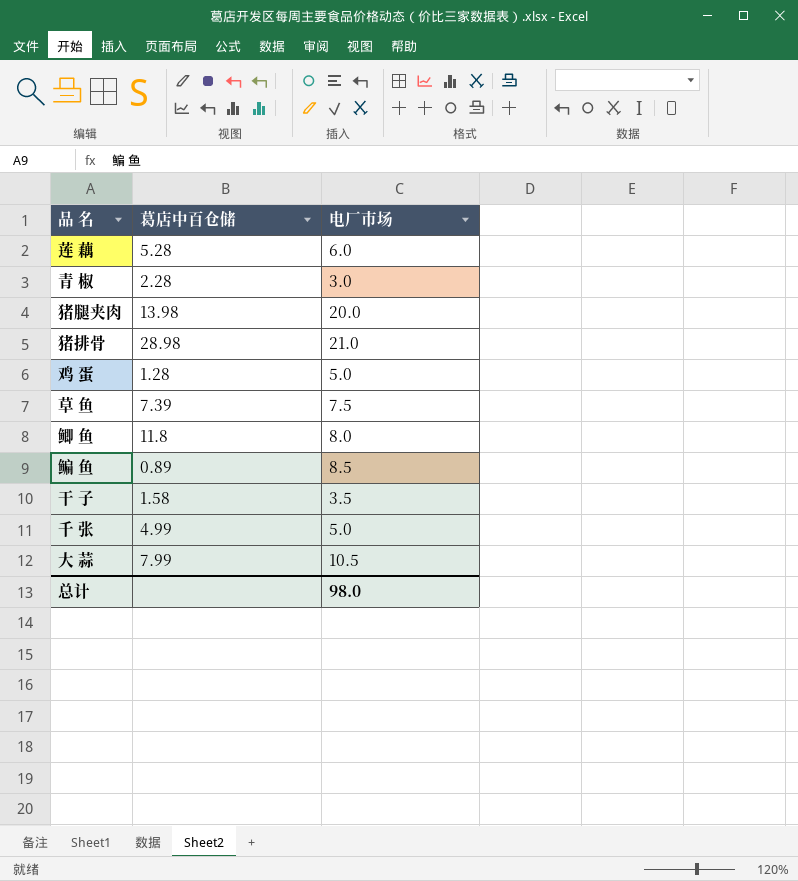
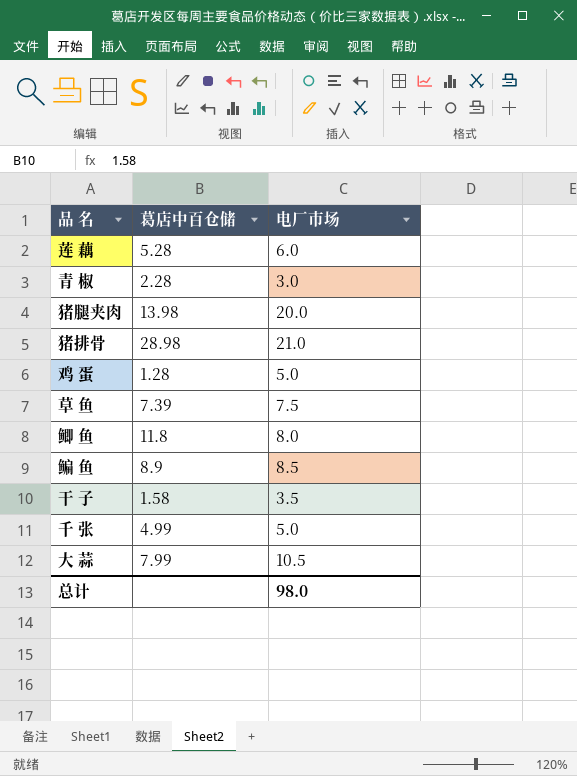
鳊 鱼 | 葛店中百仓储: 0.89 -> 8.9

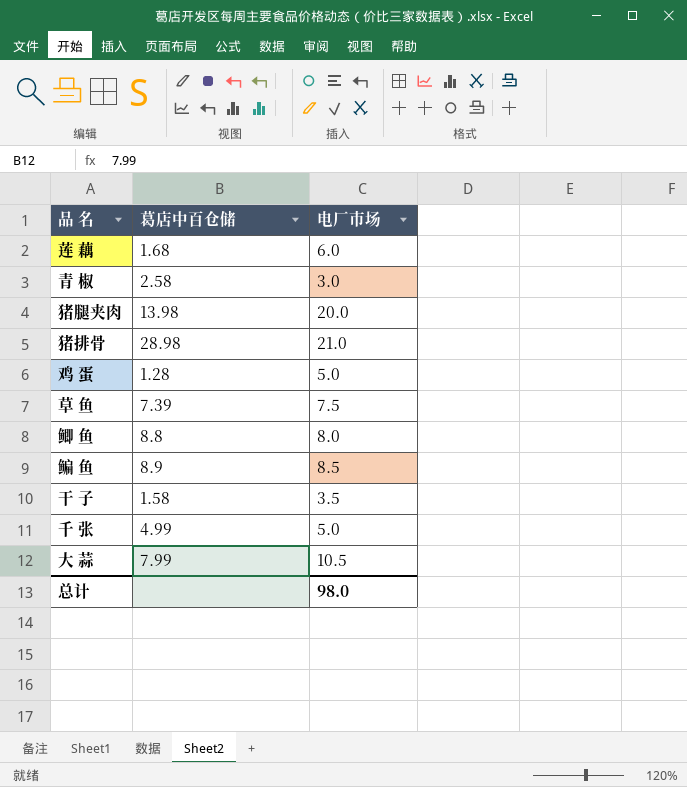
莲 藕 | 葛店中百仓储: 5.28 -> 1.68
青 椒 | 葛店中百仓储: 2.28 -> 2.58
鲫 鱼 | 葛店中百仓储: 11.8 -> 8.8

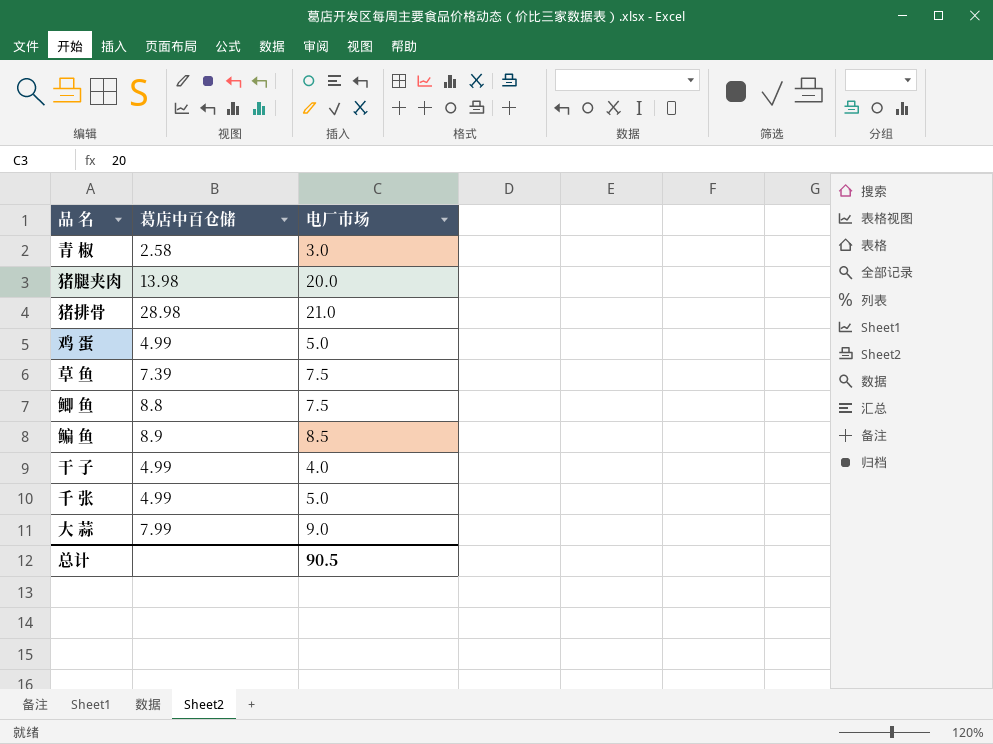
row 莲 藕: 1.68 | 6.0 -> none
鸡 蛋 | 葛店中百仓储: 1.28 -> 4.99
鲫 鱼 | 电厂市场: 8.0 -> 7.5
干 子 | 葛店中百仓储: 1.58 -> 4.99
干 子 | 电厂市场: 3.5 -> 4.0
大 蒜 | 电厂市场: 10.5 -> 9.0
总计 | 电厂市场: 98.0 -> 90.5

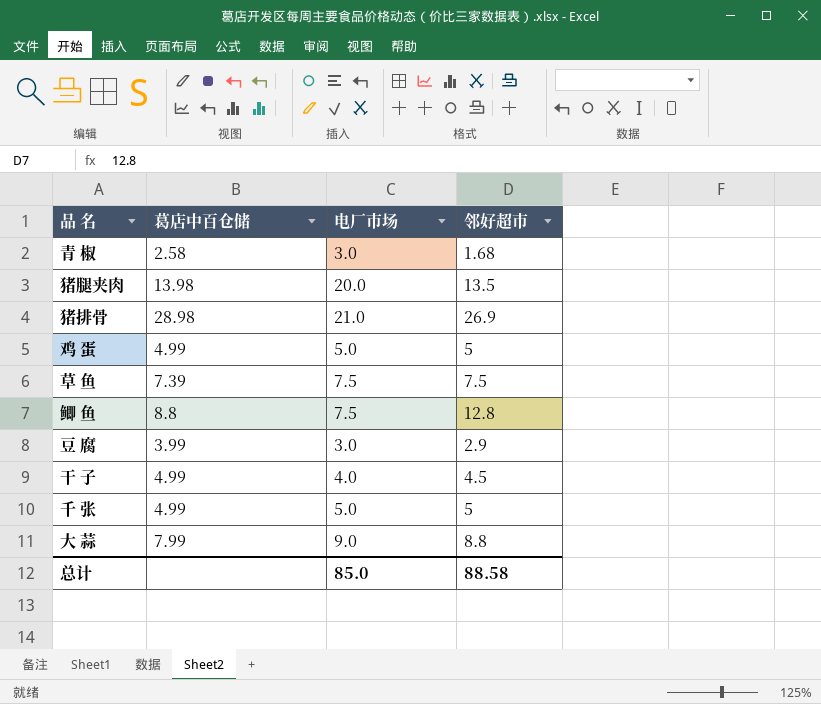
column 邻好超市 | position: none -> 4
row 鳊 鱼: 8.9 | 8.5 -> none
row 豆 腐: none -> 3.99 | 3.0 | 2.9
总计 | 电厂市场: 90.5 -> 85.0

